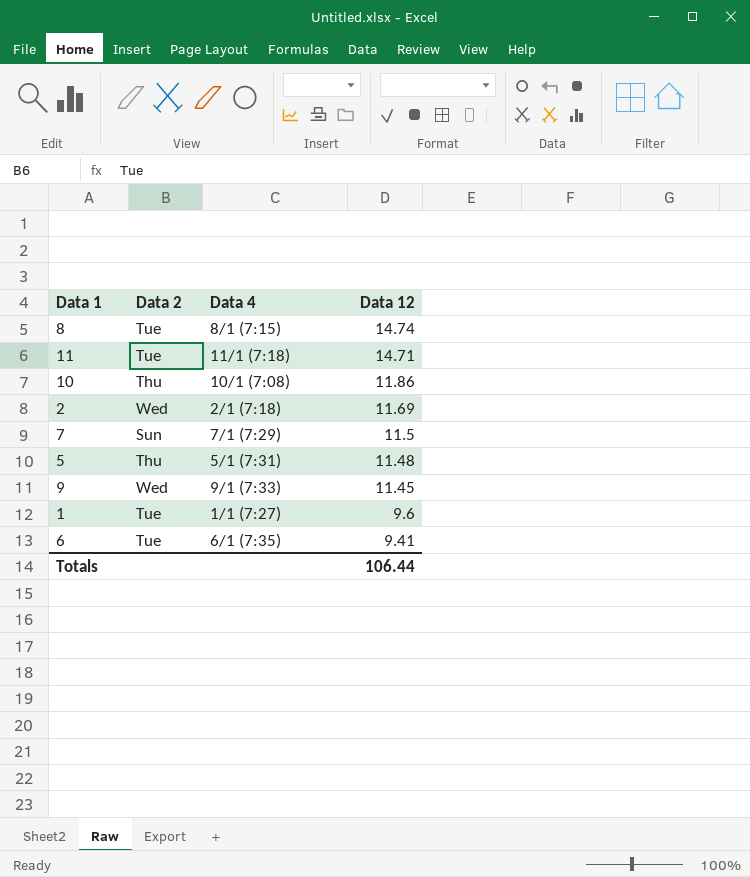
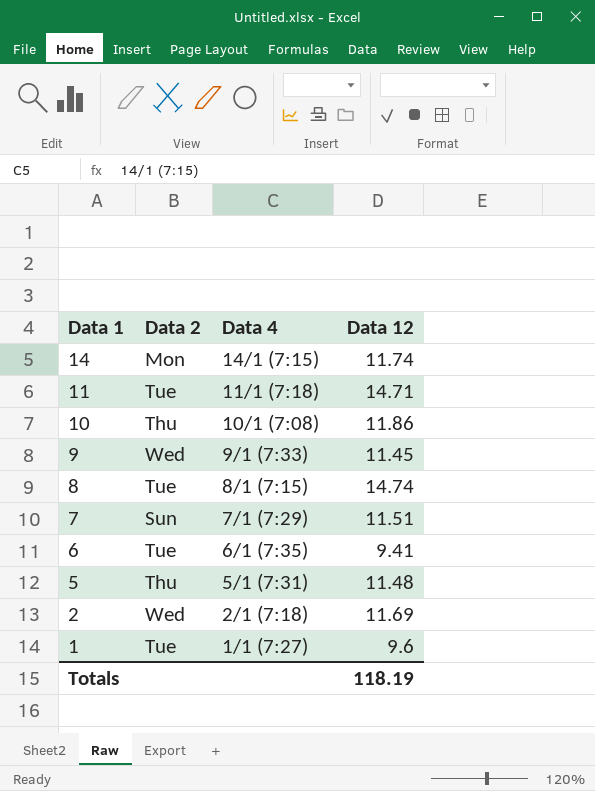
row order: Data 12 descending -> Data 1 descending
row 14: none -> Mon | 14/1 (7:15) | 11.74
7 | Data 12: 11.5 -> 11.51
Totals | Data 12: 106.44 -> 118.19

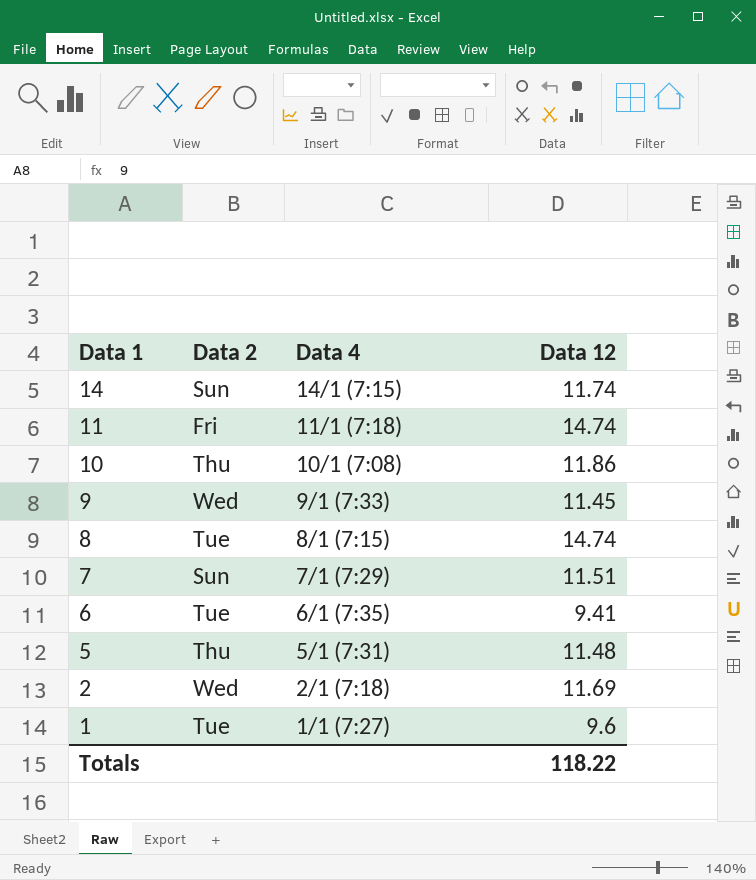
14 | Data 2: Mon -> Sun
11 | Data 2: Tue -> Fri
11 | Data 12: 14.71 -> 14.74
Totals | Data 12: 118.19 -> 118.22

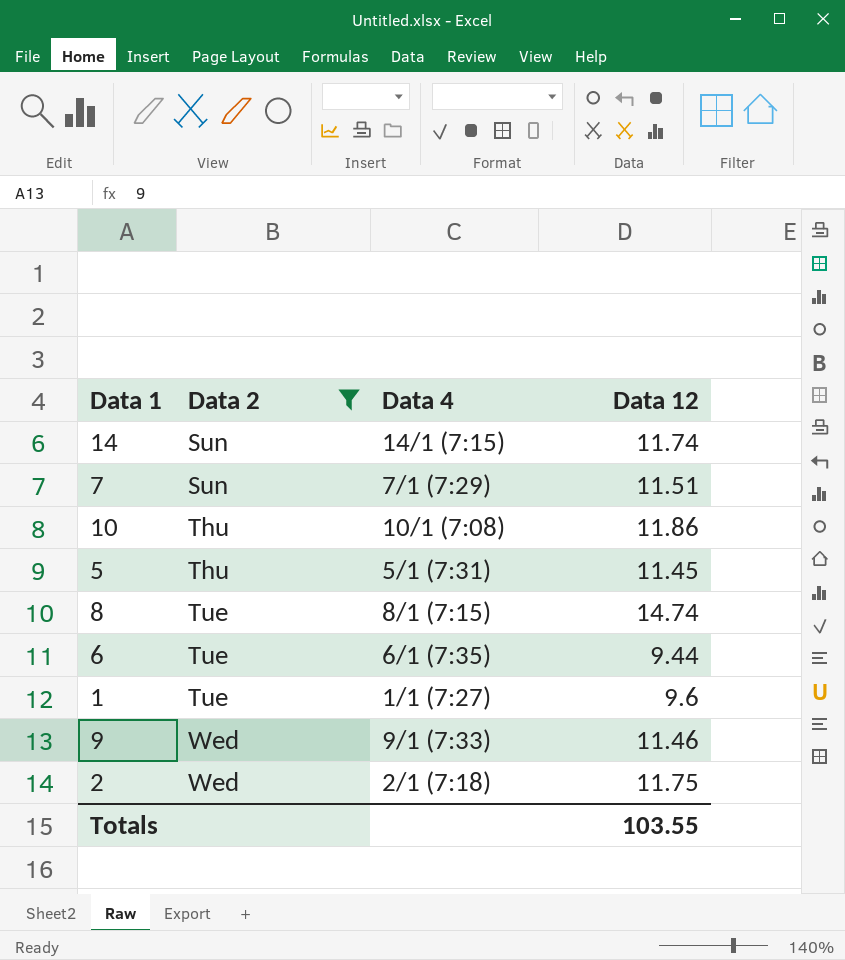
filter: none -> Data 2 != Fri
row order: Data 1 descending -> Data 2 ascending
5 | Data 12: 11.48 -> 11.45
6 | Data 12: 9.41 -> 9.44
9 | Data 12: 11.45 -> 11.46
2 | Data 12: 11.69 -> 11.75
Totals | Data 12: 118.22 -> 103.55

